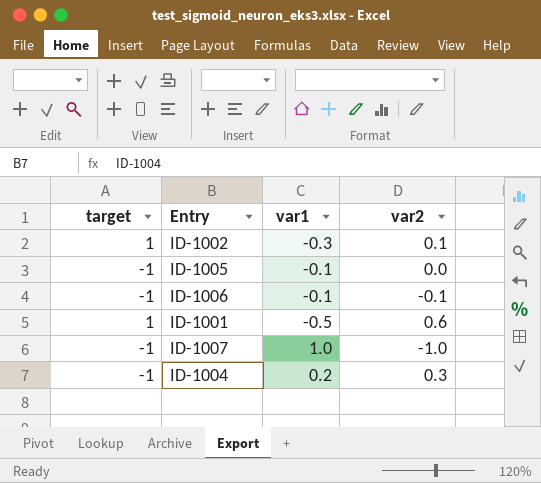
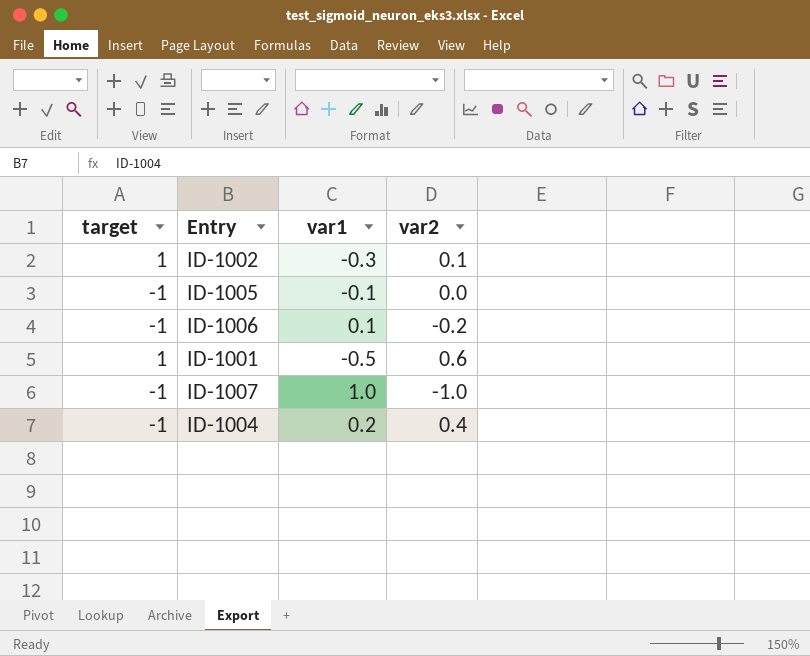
ID-1006 | var1: -0.1 -> 0.1
ID-1006 | var2: -0.1 -> -0.2
ID-1004 | var2: 0.3 -> 0.4

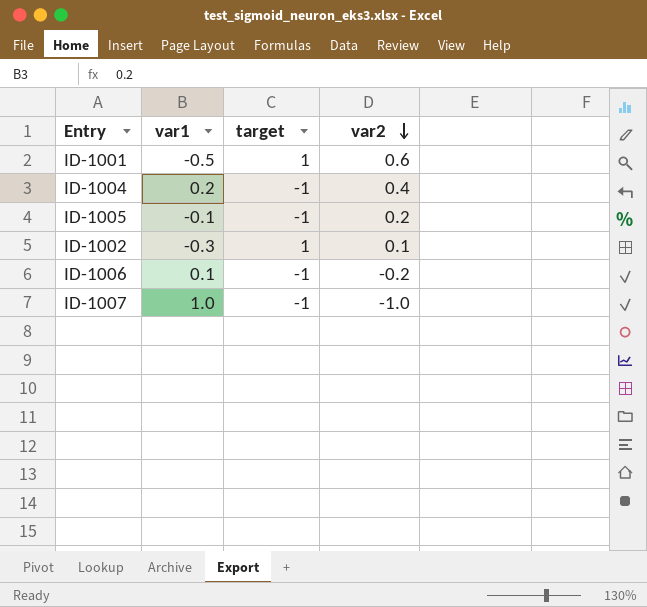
row order: none -> var2 descending
column target | position: 1 -> 3
ID-1005 | var2: 0.0 -> 0.2

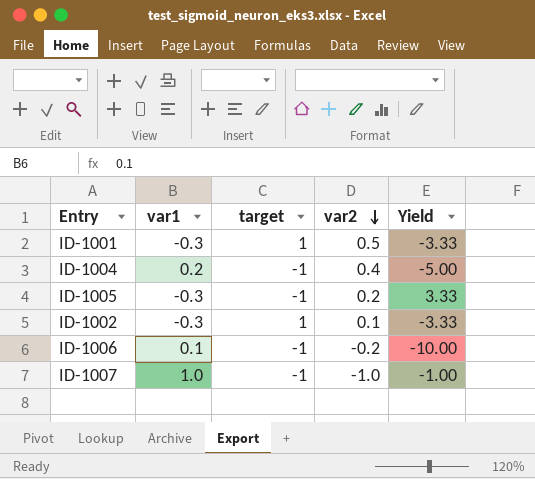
column Yield | formula: none -> [target] / [var1]
ID-1001 | var1: -0.5 -> -0.3
ID-1001 | var2: 0.6 -> 0.5
ID-1005 | var1: -0.1 -> -0.3

